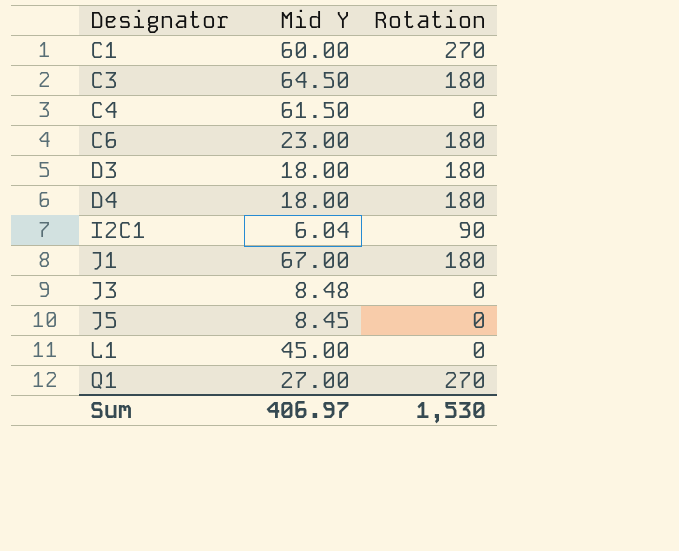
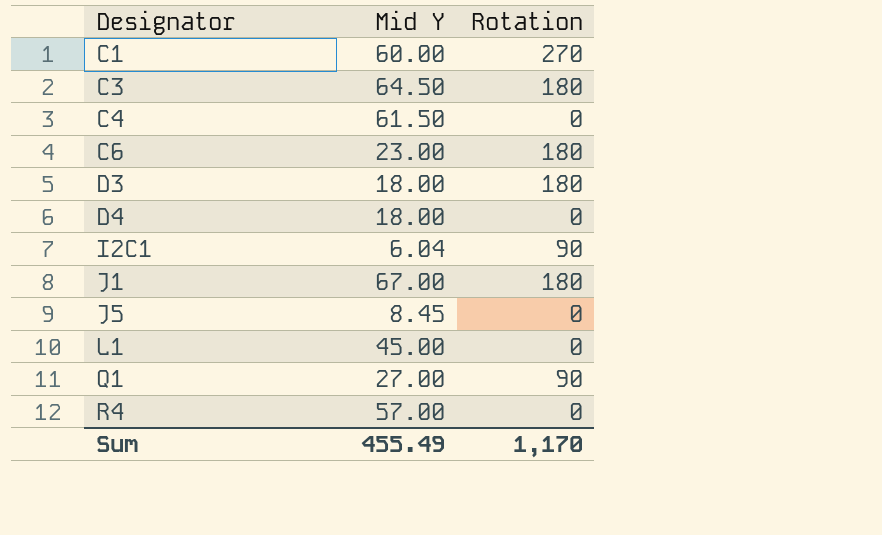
row J3: 8.48 | 0 -> none
D4 | Rotation: 180 -> 0
Q1 | Rotation: 270 -> 90
row R4: none -> 57.00 | 0
Sum | Mid Y: 406.97 -> 455.49
Sum | Rotation: 1,530 -> 1,170

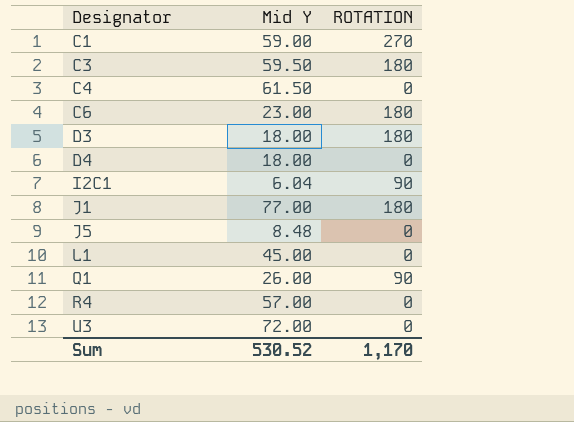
column name: Rotation -> ROTATION
C1 | Mid Y: 60.00 -> 59.00
C3 | Mid Y: 64.50 -> 59.50
J1 | Mid Y: 67.00 -> 77.00
J5 | Mid Y: 8.45 -> 8.48
Q1 | Mid Y: 27.00 -> 26.00
row U3: none -> 72.00 | 0
Sum | Mid Y: 455.49 -> 530.52

